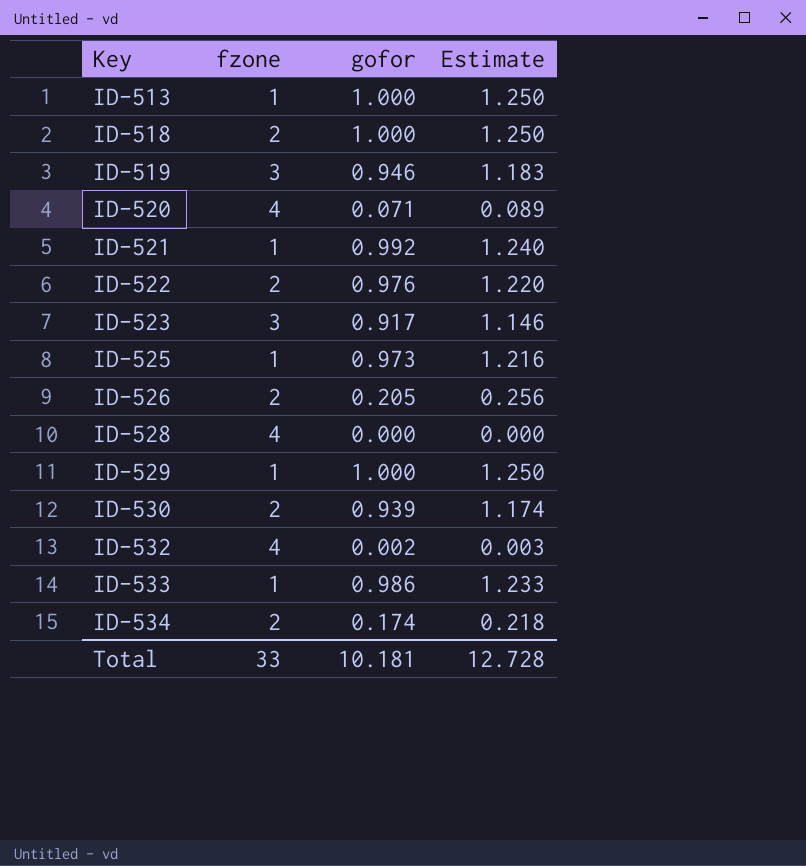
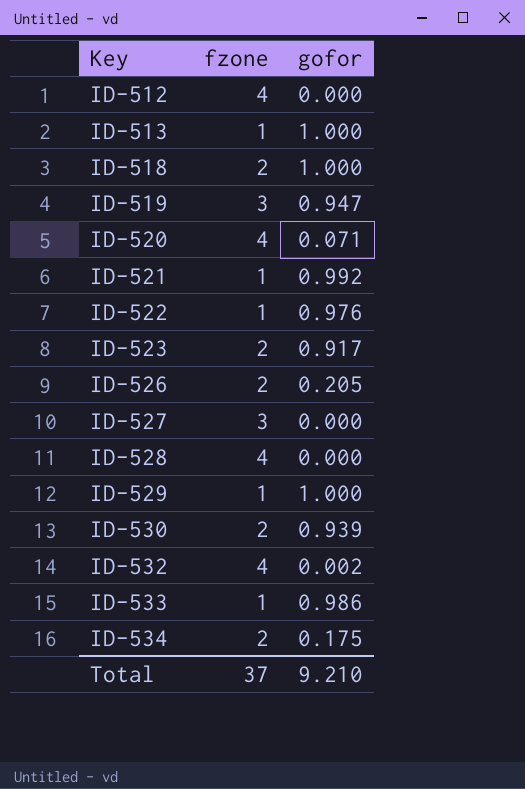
column Estimate | formula: [gofor] * 1.25 -> none
row ID-525: 1 | 0.973 | 1.216 -> none
row ID-512: none -> 4 | 0.000
ID-519 | gofor: 0.946 -> 0.947
ID-522 | fzone: 2 -> 1
ID-523 | fzone: 3 -> 2
row ID-527: none -> 3 | 0.000
ID-534 | gofor: 0.174 -> 0.175
Total | fzone: 33 -> 37
Total | gofor: 10.181 -> 9.210

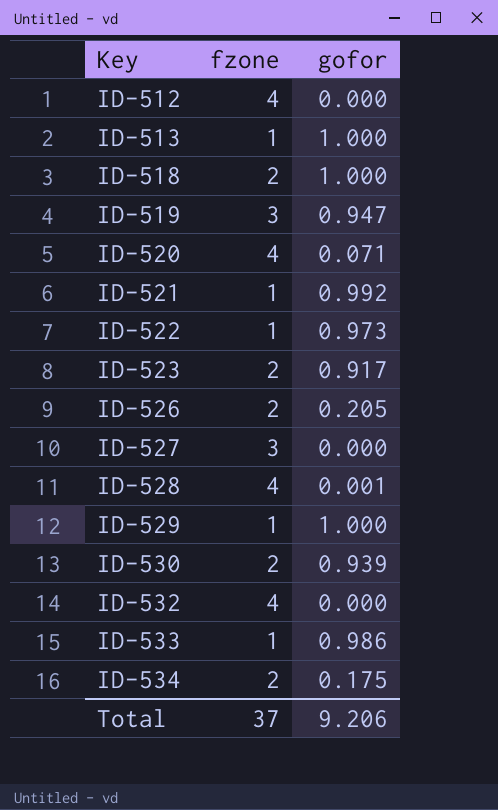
ID-522 | gofor: 0.976 -> 0.973
ID-528 | gofor: 0.000 -> 0.001
ID-532 | gofor: 0.002 -> 0.000
Total | gofor: 9.210 -> 9.206

